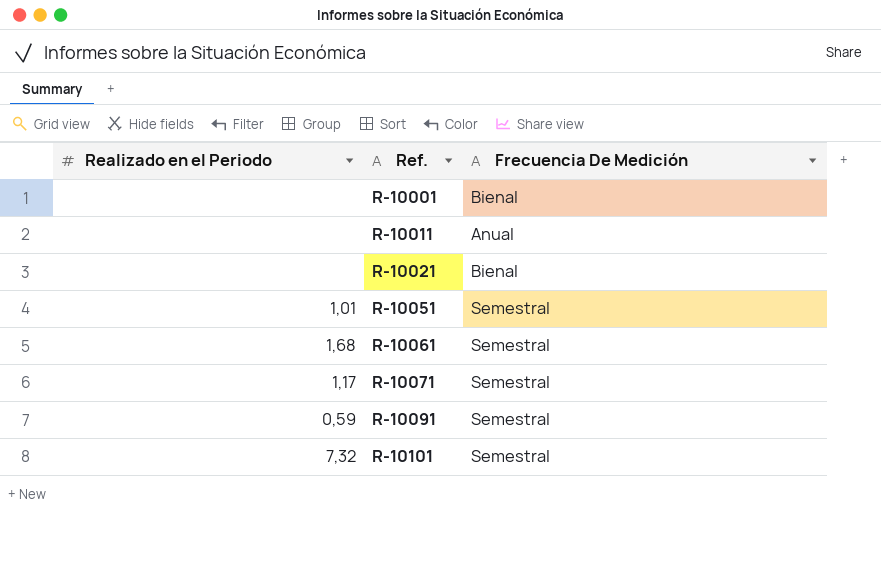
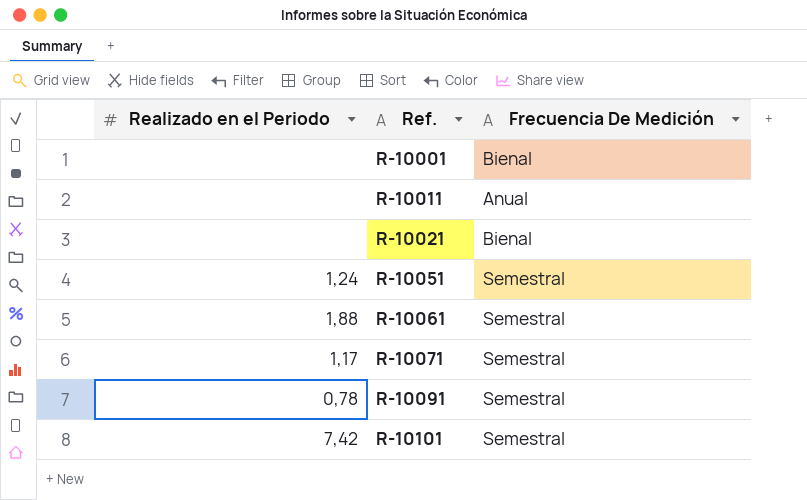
R-10051 | Realizado en el Periodo: 1,01 -> 1,24
R-10061 | Realizado en el Periodo: 1,68 -> 1,88
R-10091 | Realizado en el Periodo: 0,59 -> 0,78
R-10101 | Realizado en el Periodo: 7,32 -> 7,42

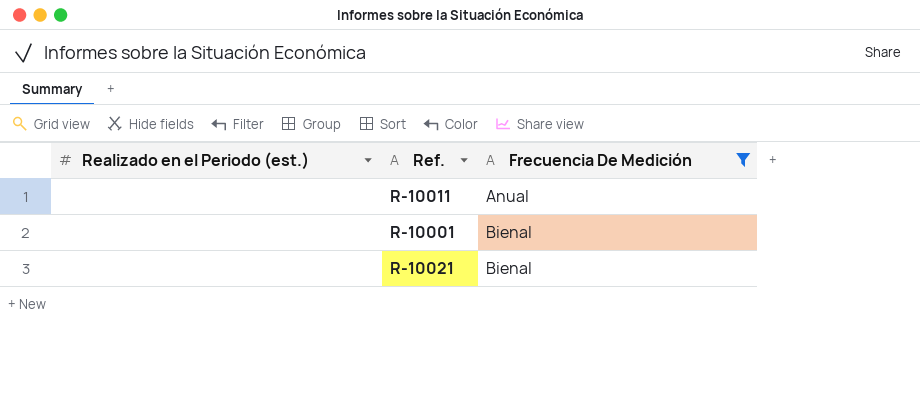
filter: none -> Frecuencia De Medición != Semestral
row order: Ref. ascending -> Frecuencia De Medición ascending
column name: Realizado en el Periodo -> Realizado en el Periodo (est.)

